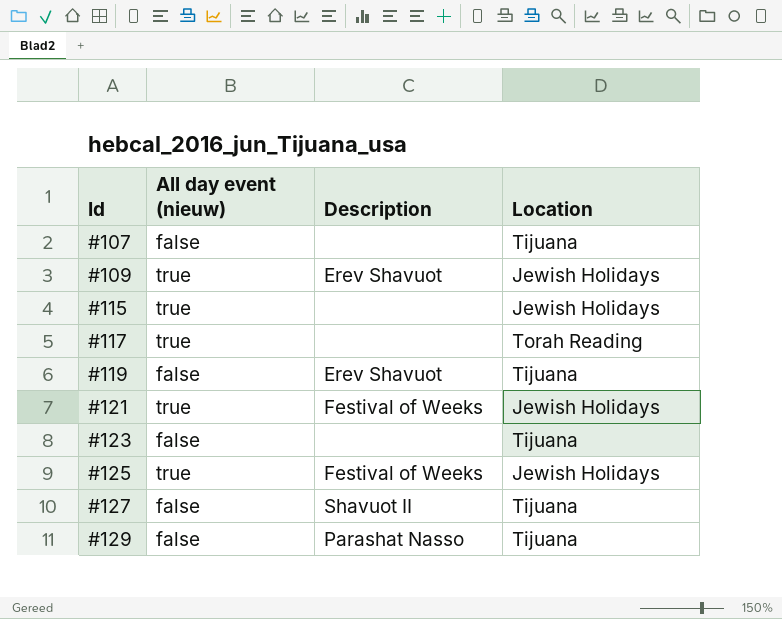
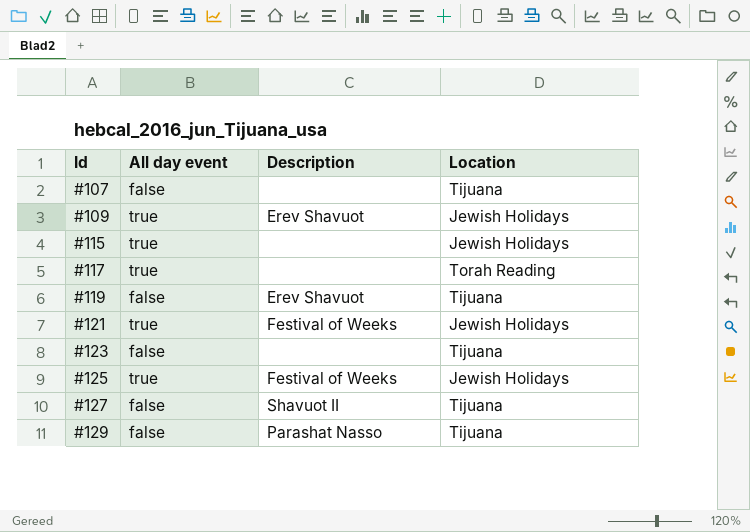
column name: All day event (nieuw) -> All day event

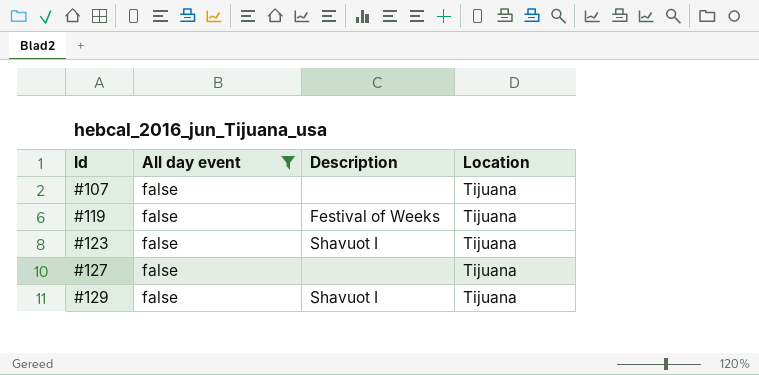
filter: none -> All day event = false
#119 | Description: Erev Shavuot -> Festival of Weeks
#123 | Description: none -> Shavuot I
#127 | Description: Shavuot II -> none
#129 | Description: Parashat Nasso -> Shavuot I

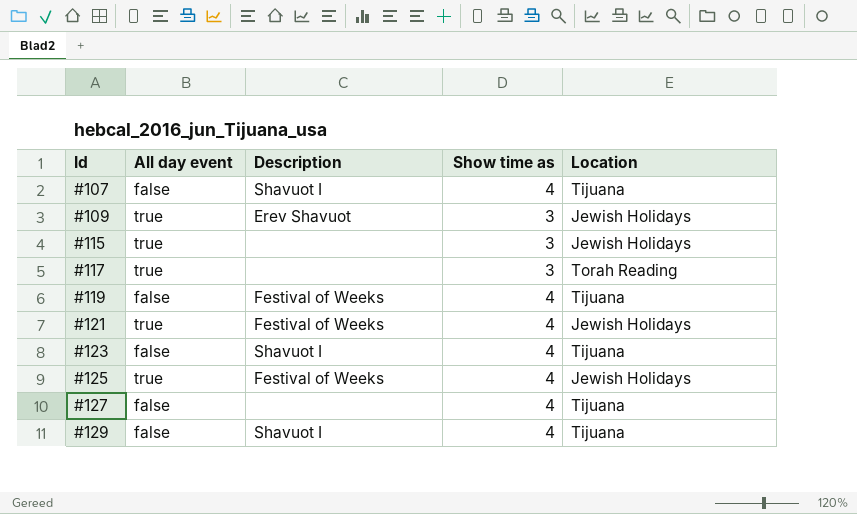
filter: All day event = false -> none
column Show time as | position: none -> 4
#107 | Description: none -> Shavuot I

